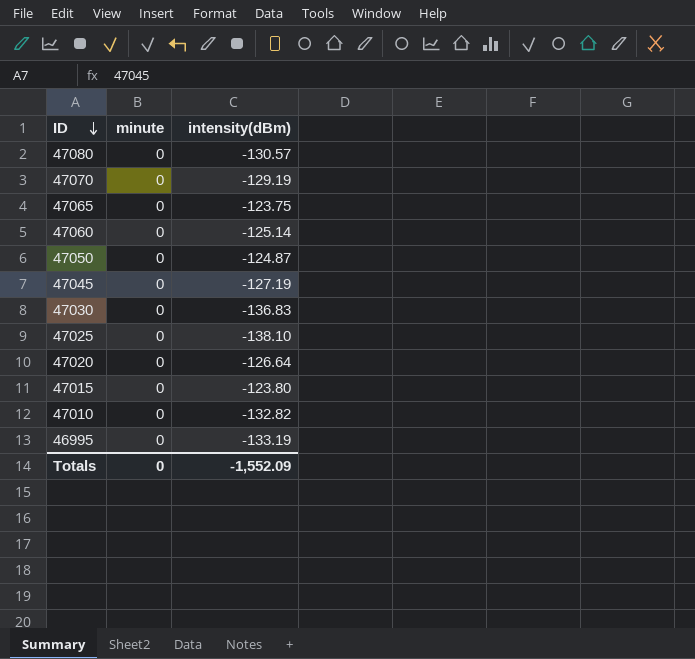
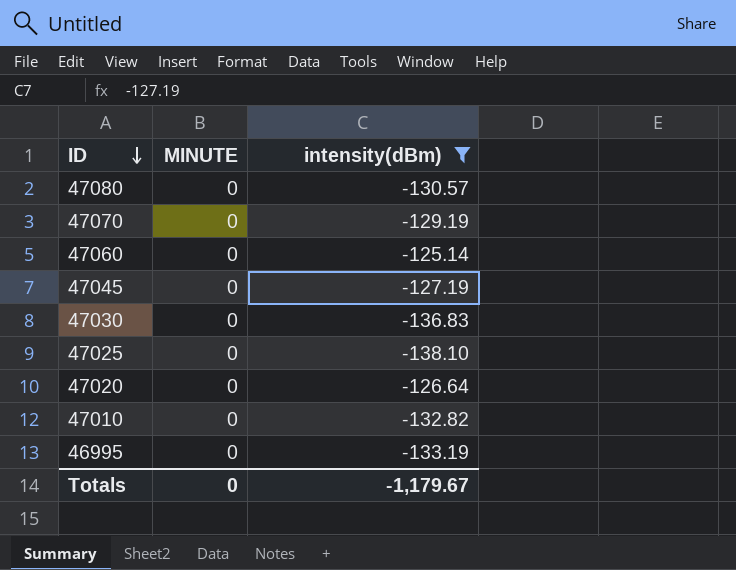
filter: none -> intensity(dBm) <= -125.14
column name: minute -> MINUTE
Totals | intensity(dBm): -1,552.09 -> -1,179.67

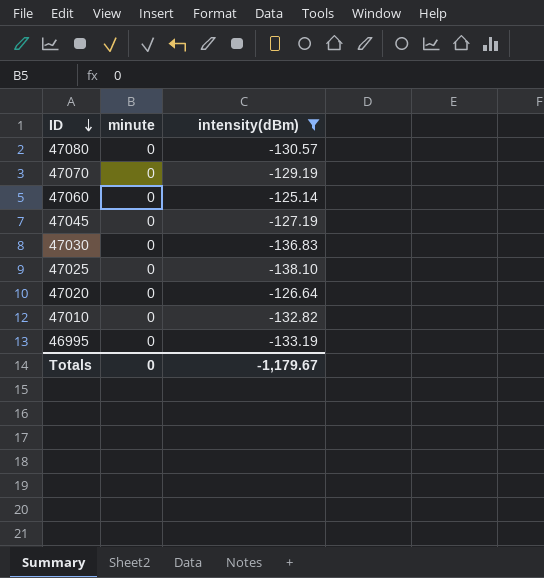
column name: MINUTE -> minute

